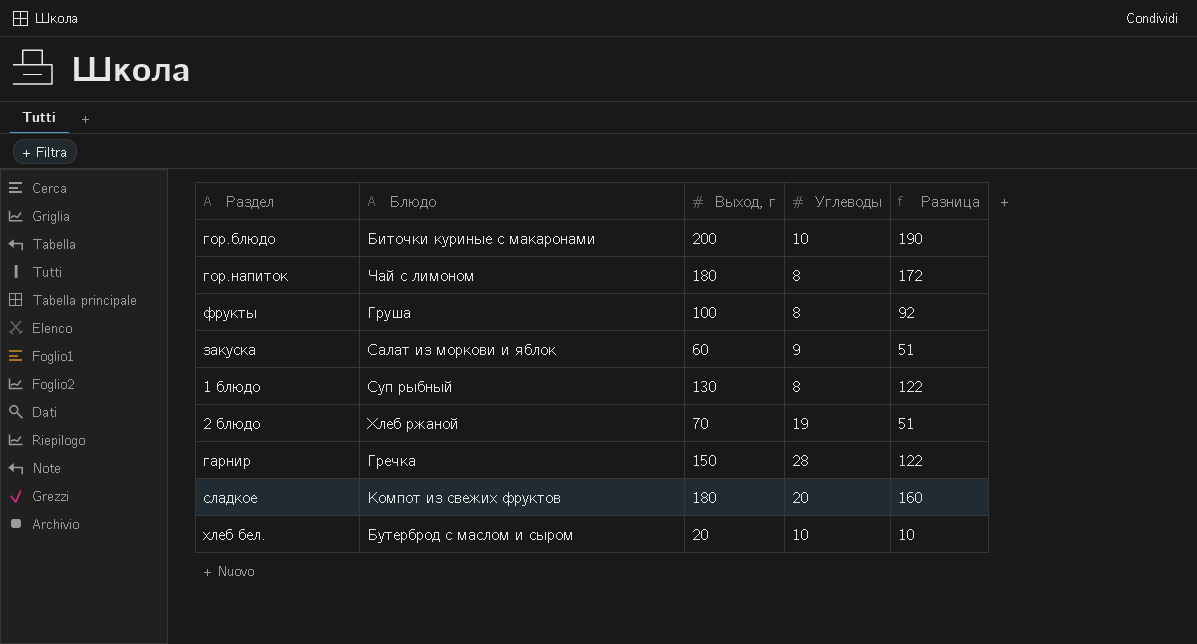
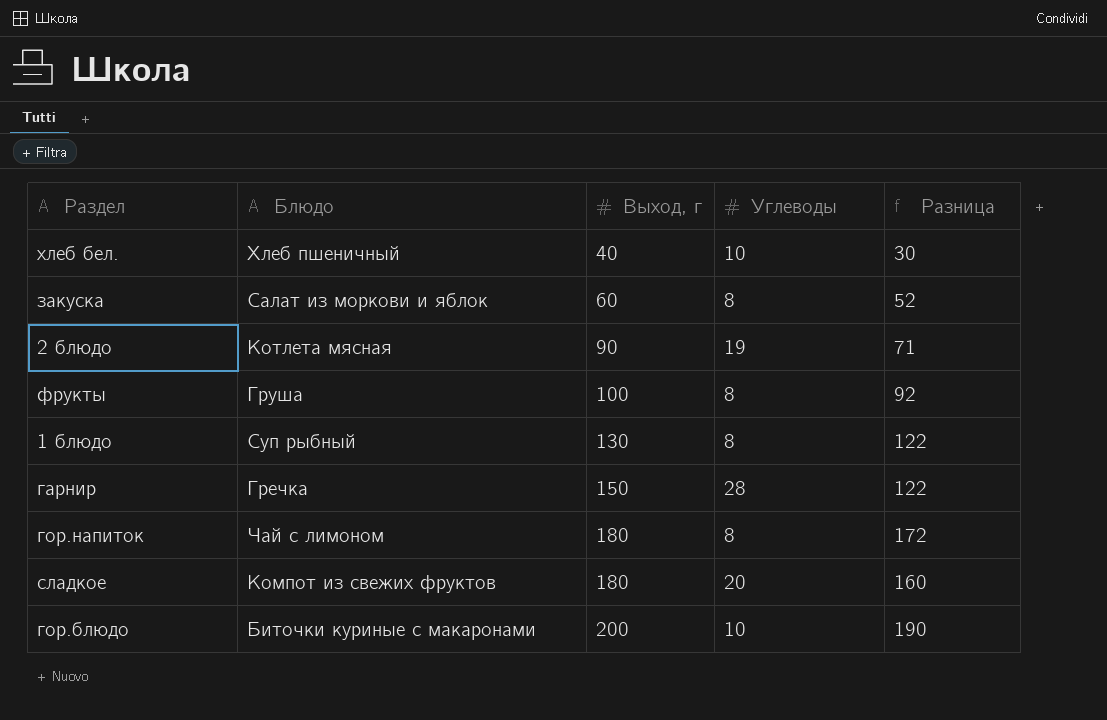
row order: none -> Выход, г ascending
хлеб бел. | Блюдо: Бутерброд с маслом и сыром -> Хлеб пшеничный
хлеб бел. | Выход, г: 20 -> 40
хлеб бел. | Разница: 10 -> 30
закуска | Углеводы: 9 -> 8
закуска | Разница: 51 -> 52
2 блюдо | Блюдо: Хлеб ржаной -> Котлета мясная
2 блюдо | Выход, г: 70 -> 90
2 блюдо | Разница: 51 -> 71

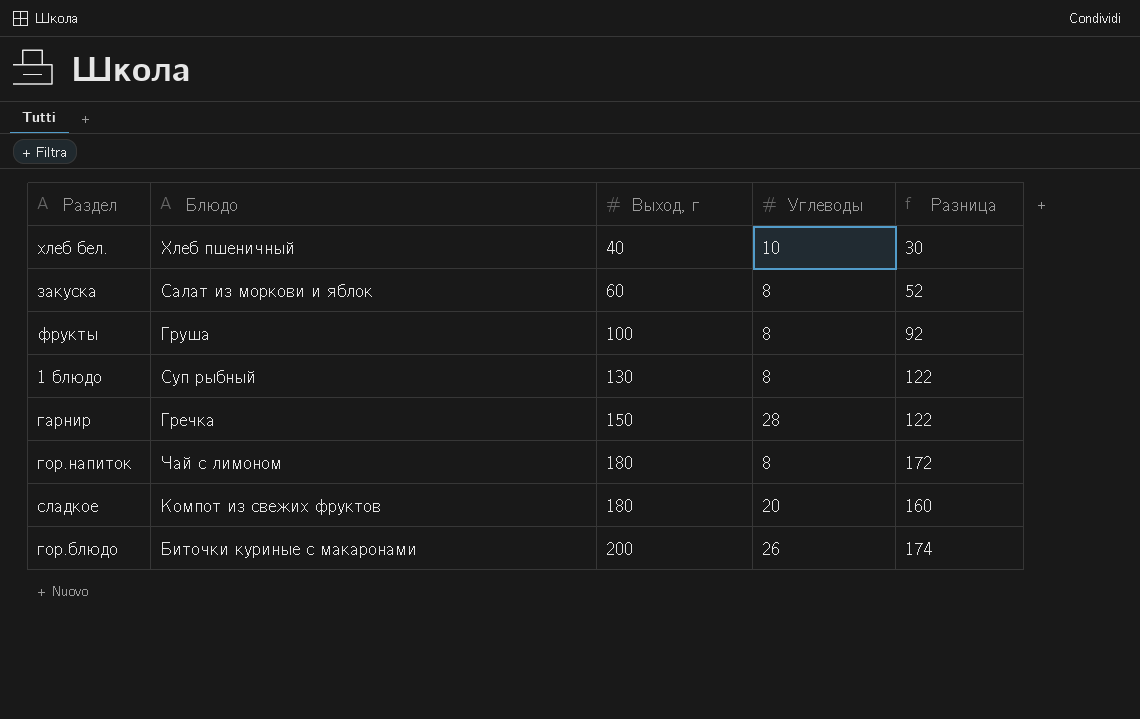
row 2 блюдо: Котлета мясная | 90 | 19 | 71 -> none
гор.блюдо | Углеводы: 10 -> 26
гор.блюдо | Разница: 190 -> 174

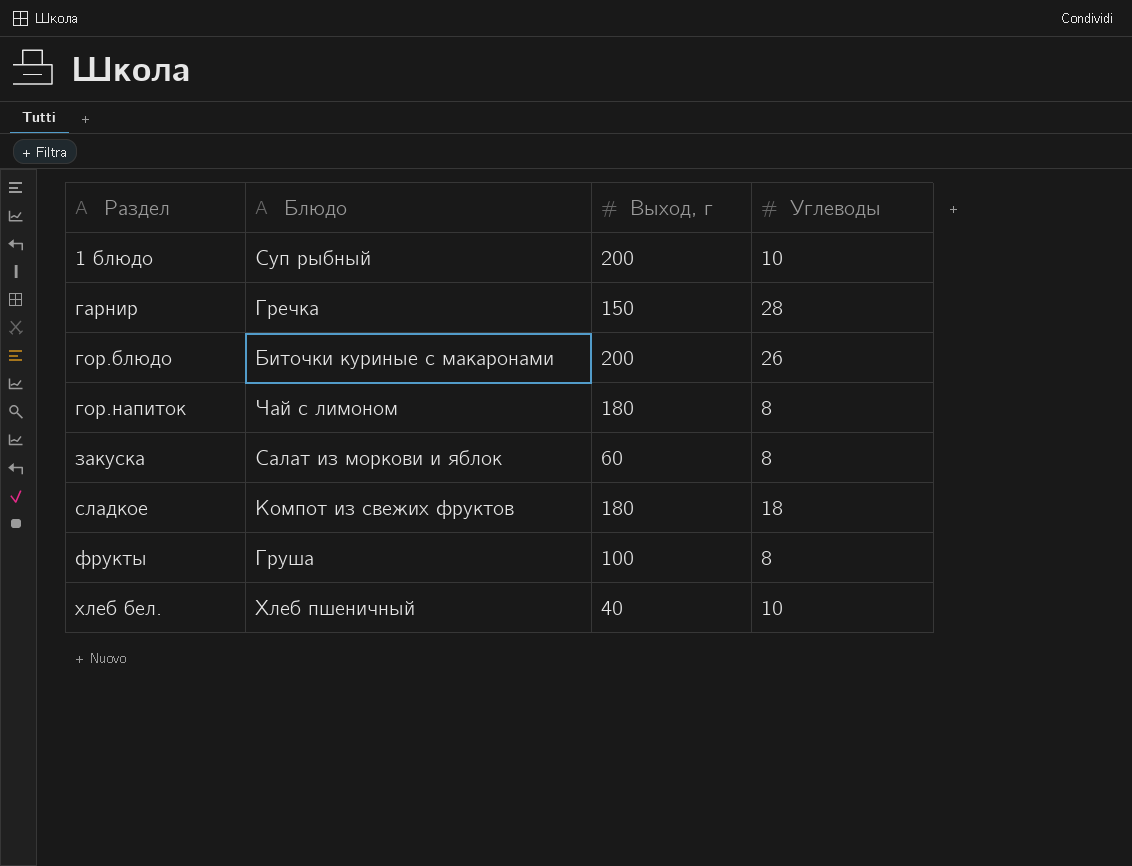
row order: Выход, г ascending -> Раздел ascending
column Разница | formula: [Выход, г] - [Углеводы] -> none
1 блюдо | Выход, г: 130 -> 200
1 блюдо | Углеводы: 8 -> 10
сладкое | Углеводы: 20 -> 18

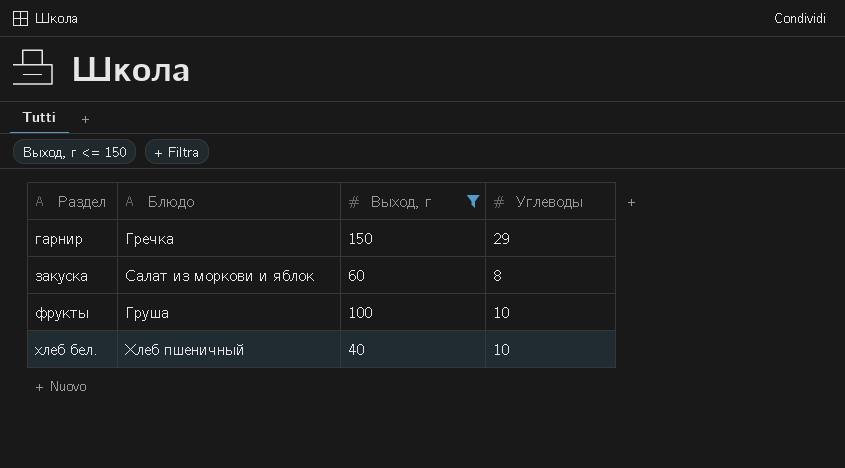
filter: none -> Выход, г <= 150
гарнир | Углеводы: 28 -> 29
фрукты | Углеводы: 8 -> 10

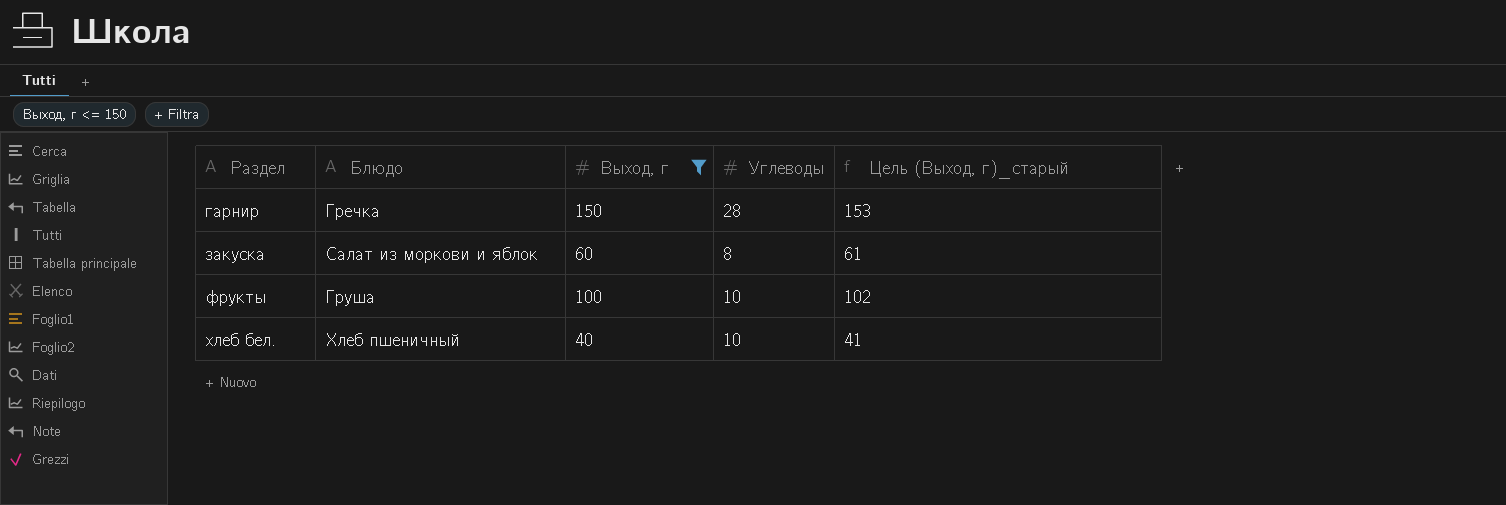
column Цель (Выход, г)_старый | formula: none -> [Выход, г] * 1,02
гарнир | Углеводы: 29 -> 28

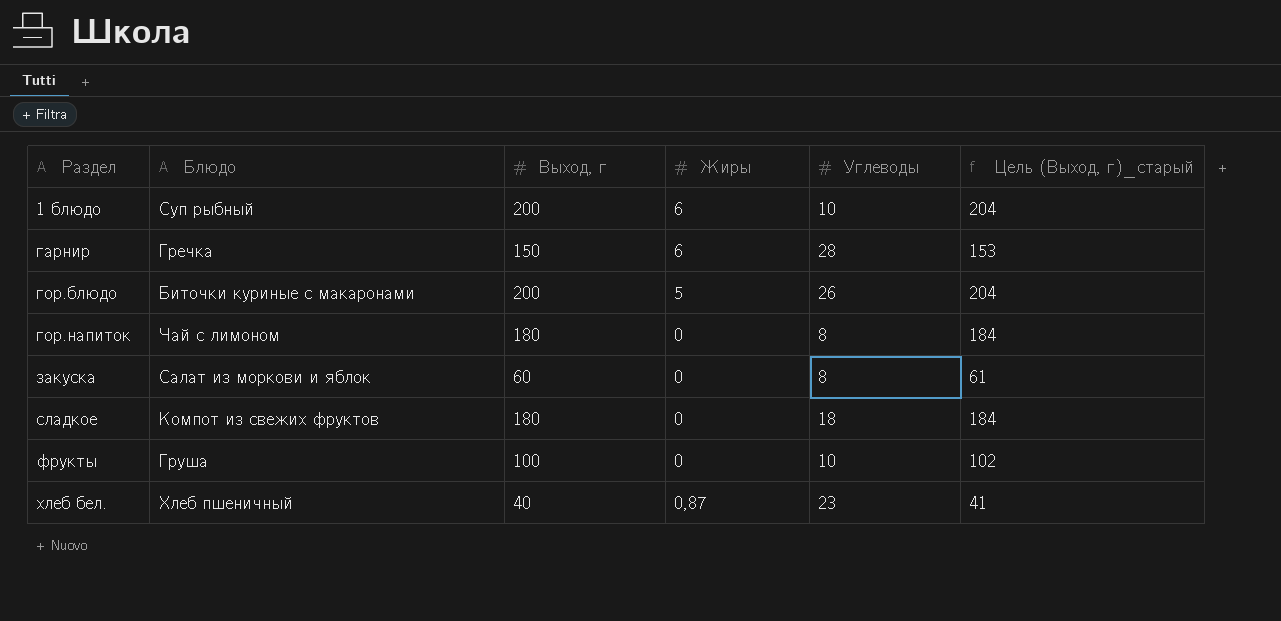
filter: Выход, г <= 150 -> none
column Жиры | position: none -> 4
хлеб бел. | Углеводы: 10 -> 23

